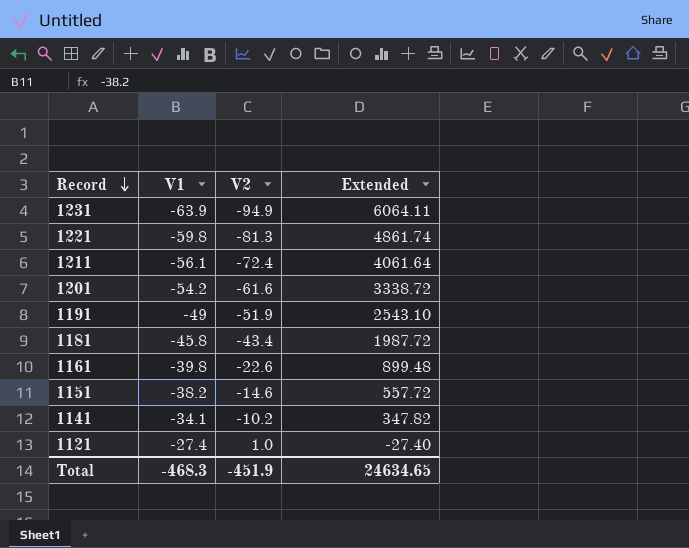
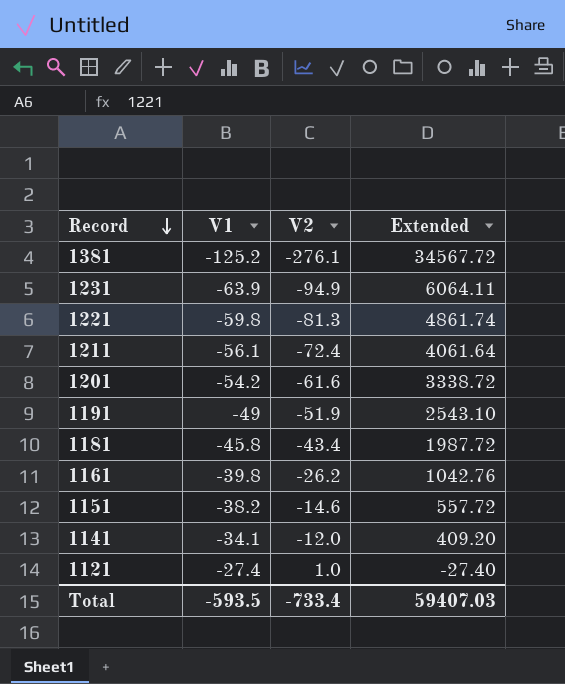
row 1381: none -> -125.2 | -276.1 | 34567.72
1161 | V2: -22.6 -> -26.2
1161 | Extended: 899.48 -> 1042.76
1141 | V2: -10.2 -> -12.0
1141 | Extended: 347.82 -> 409.20
Total | V1: -468.3 -> -593.5
Total | V2: -451.9 -> -733.4
Total | Extended: 24634.65 -> 59407.03

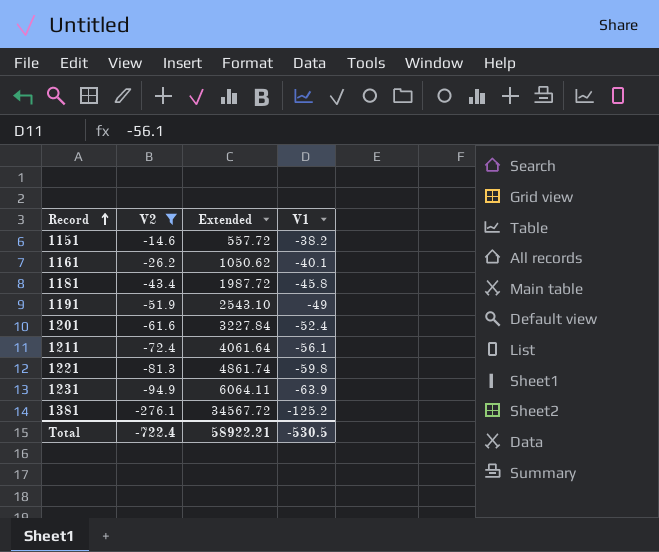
filter: none -> V2 <= -14.6
row order: Record descending -> Record ascending
column V1 | position: 2 -> 4
1161 | Extended: 1042.76 -> 1050.62
1161 | V1: -39.8 -> -40.1
1201 | Extended: 3338.72 -> 3227.84
1201 | V1: -54.2 -> -52.4
Total | V2: -733.4 -> -722.4
Total | Extended: 59407.03 -> 58922.21
Total | V1: -593.5 -> -530.5

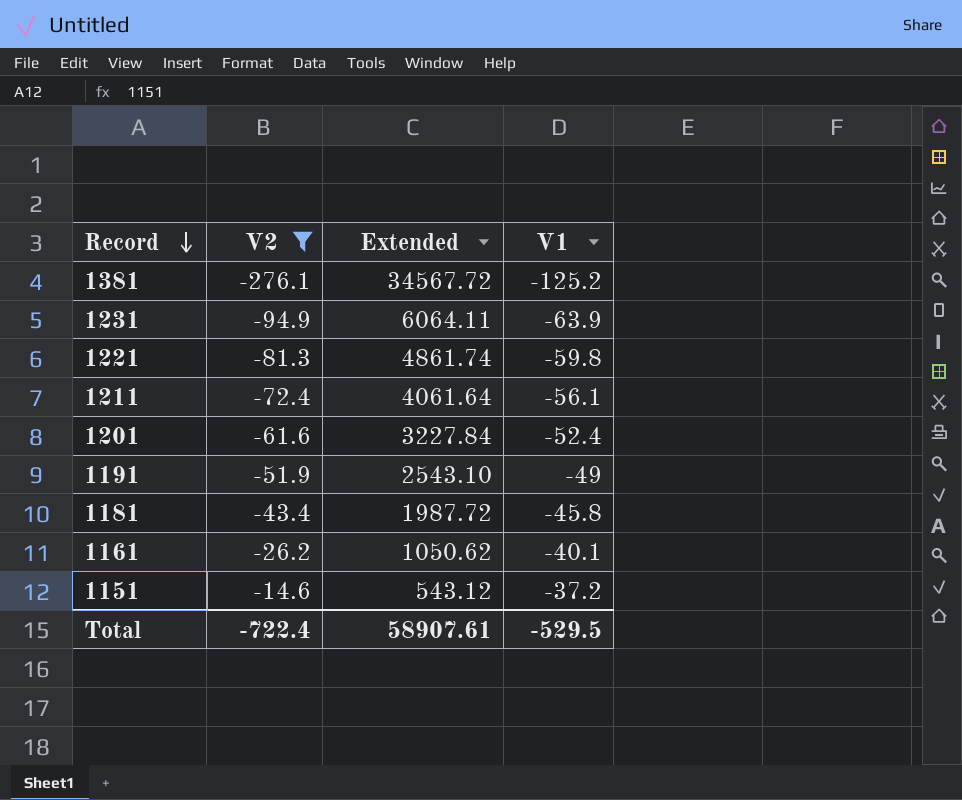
row order: Record ascending -> Record descending
1151 | Extended: 557.72 -> 543.12
1151 | V1: -38.2 -> -37.2
Total | Extended: 58922.21 -> 58907.61
Total | V1: -530.5 -> -529.5

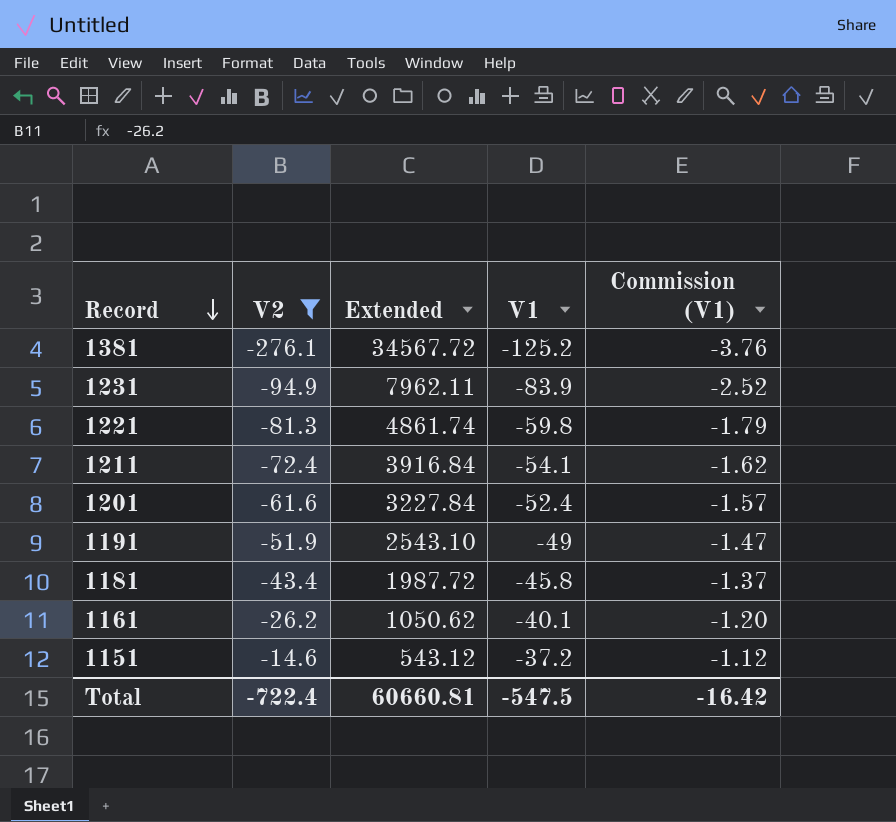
column Commission (V1) | formula: none -> [V1] * 0.03
1231 | Extended: 6064.11 -> 7962.11
1231 | V1: -63.9 -> -83.9
1211 | Extended: 4061.64 -> 3916.84
1211 | V1: -56.1 -> -54.1
Total | Extended: 58907.61 -> 60660.81
Total | V1: -529.5 -> -547.5

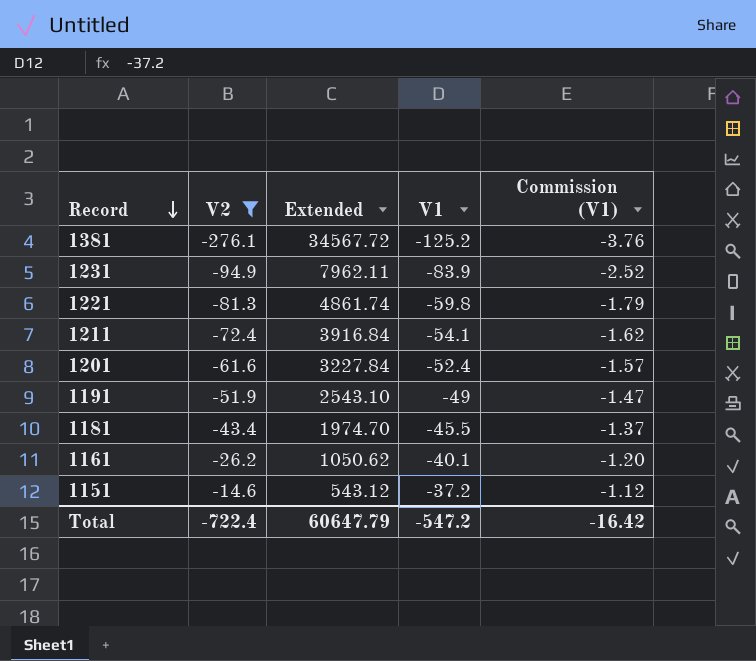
1181 | Extended: 1987.72 -> 1974.70
1181 | V1: -45.8 -> -45.5
Total | Extended: 60660.81 -> 60647.79
Total | V1: -547.5 -> -547.2

